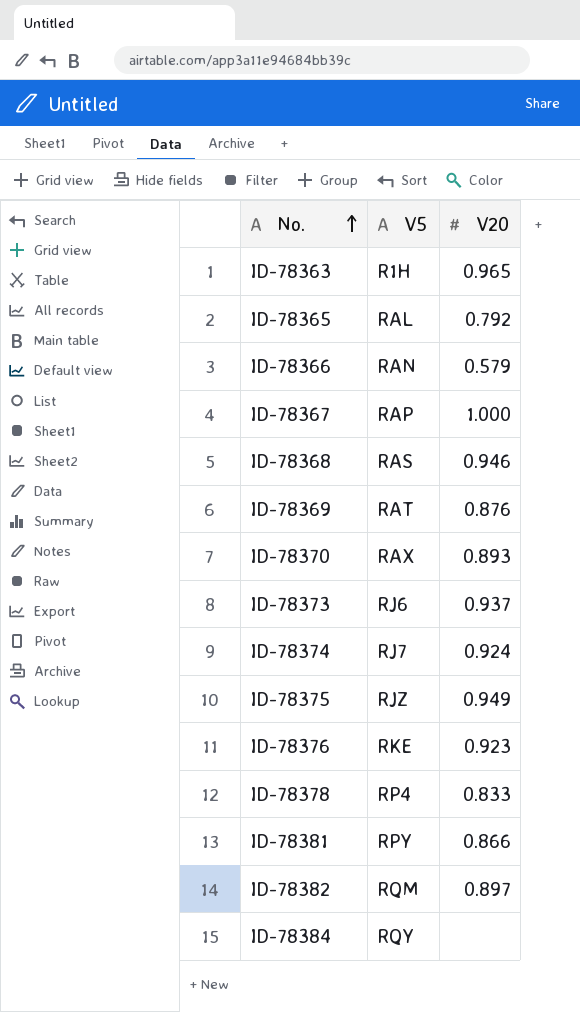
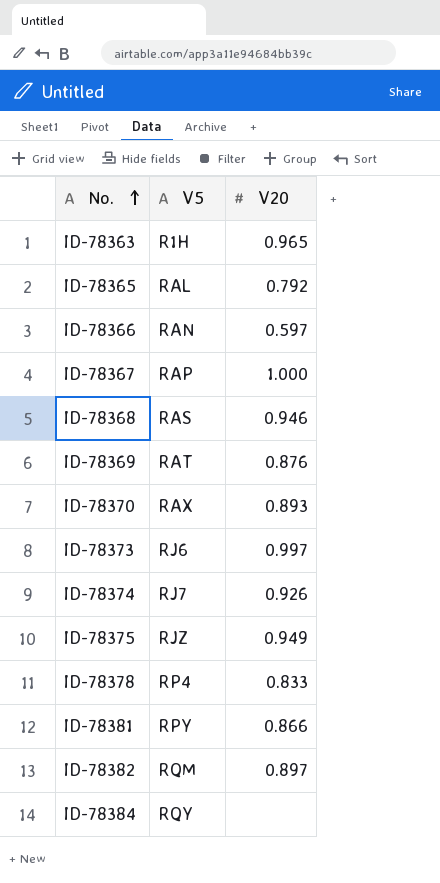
row ID-78376: RKE | 0.923 -> none
ID-78366 | V20: 0.579 -> 0.597
ID-78373 | V20: 0.937 -> 0.997
ID-78374 | V20: 0.924 -> 0.926

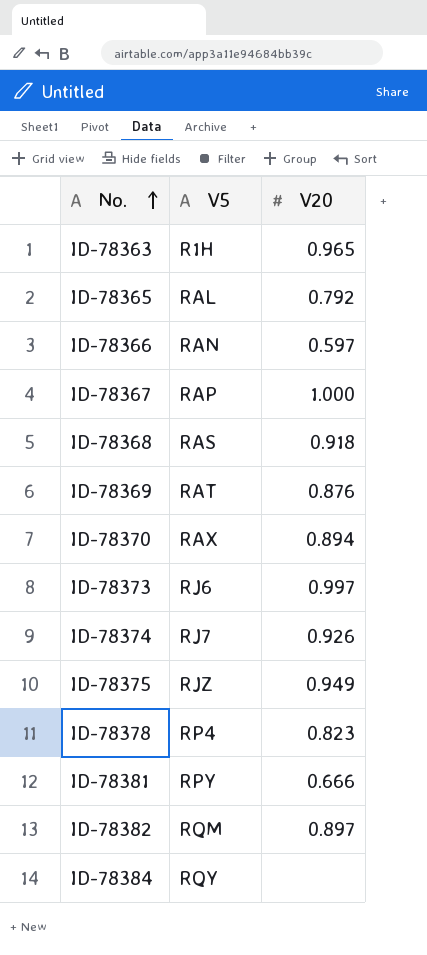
ID-78368 | V20: 0.946 -> 0.918
ID-78370 | V20: 0.893 -> 0.894
ID-78378 | V20: 0.833 -> 0.823
ID-78381 | V20: 0.866 -> 0.666

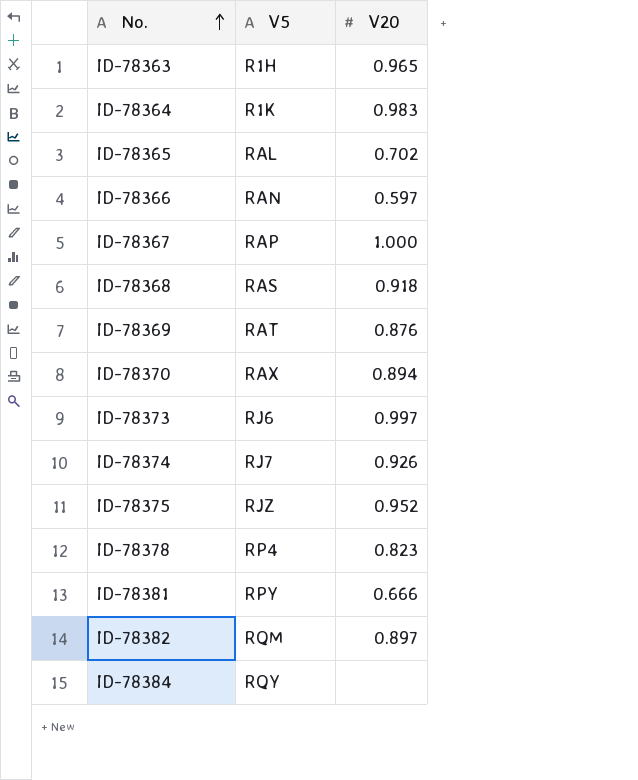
row ID-78364: none -> R1K | 0.983
ID-78365 | V20: 0.792 -> 0.702
ID-78375 | V20: 0.949 -> 0.952

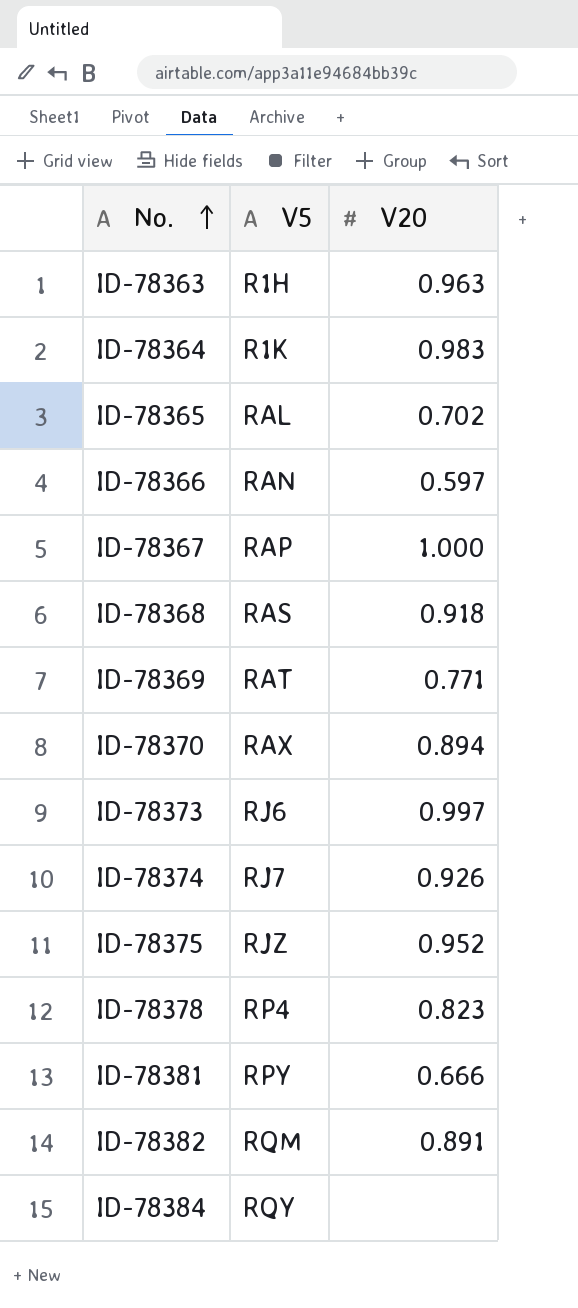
ID-78363 | V20: 0.965 -> 0.963
ID-78369 | V20: 0.876 -> 0.771
ID-78382 | V20: 0.897 -> 0.891

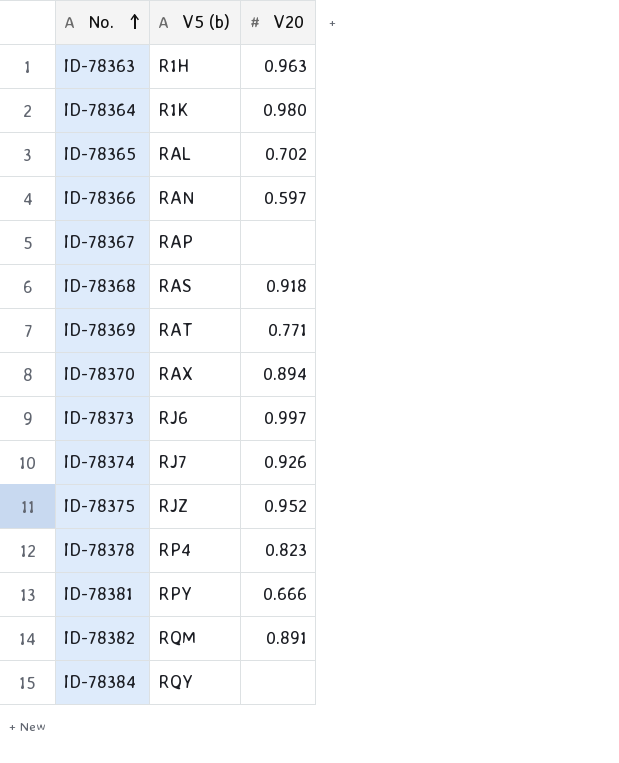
column name: V5 -> V5 (b)
ID-78364 | V20: 0.983 -> 0.980
ID-78367 | V20: 1.000 -> none

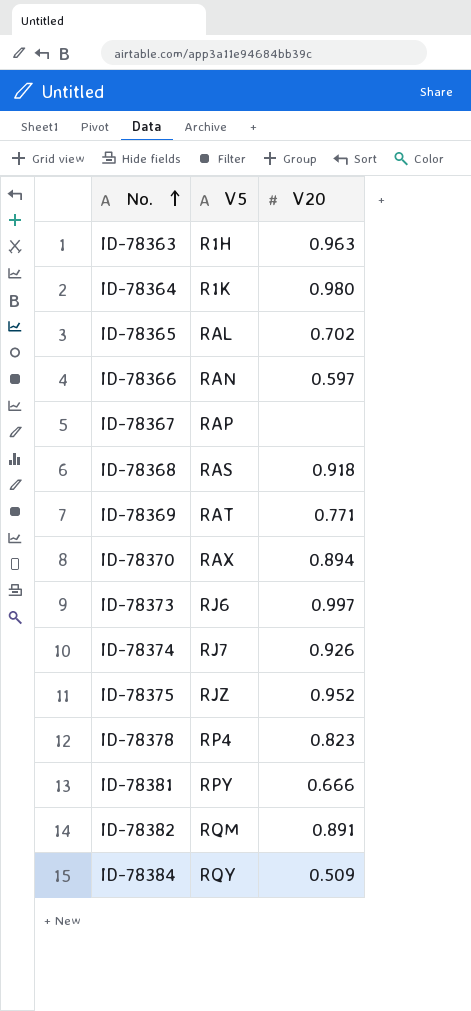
column name: V5 (b) -> V5
ID-78384 | V20: none -> 0.509

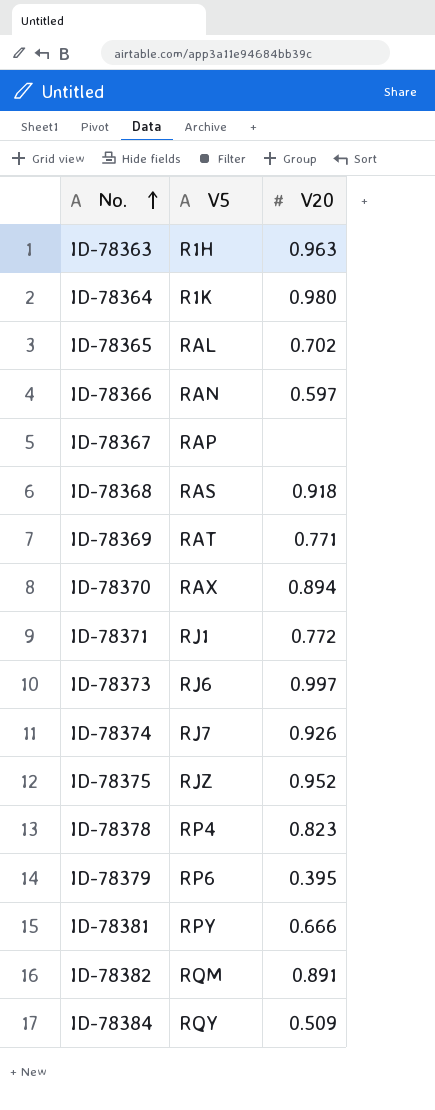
row ID-78371: none -> RJ1 | 0.772
row ID-78379: none -> RP6 | 0.395

